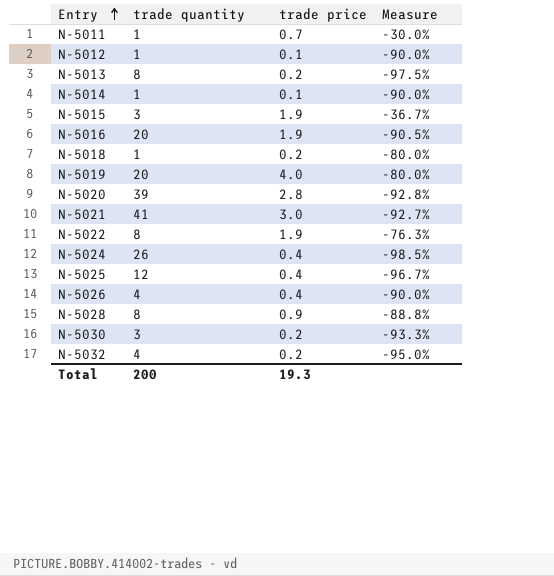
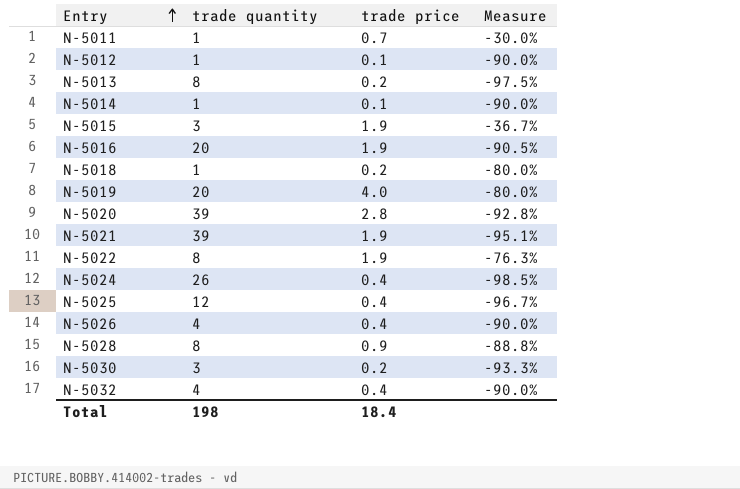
N-5021 | trade quantity: 41 -> 39
N-5021 | trade price: 3.0 -> 1.9
N-5021 | Measure: -92.7% -> -95.1%
N-5032 | trade price: 0.2 -> 0.4
N-5032 | Measure: -95.0% -> -90.0%
Total | trade quantity: 200 -> 198
Total | trade price: 19.3 -> 18.4

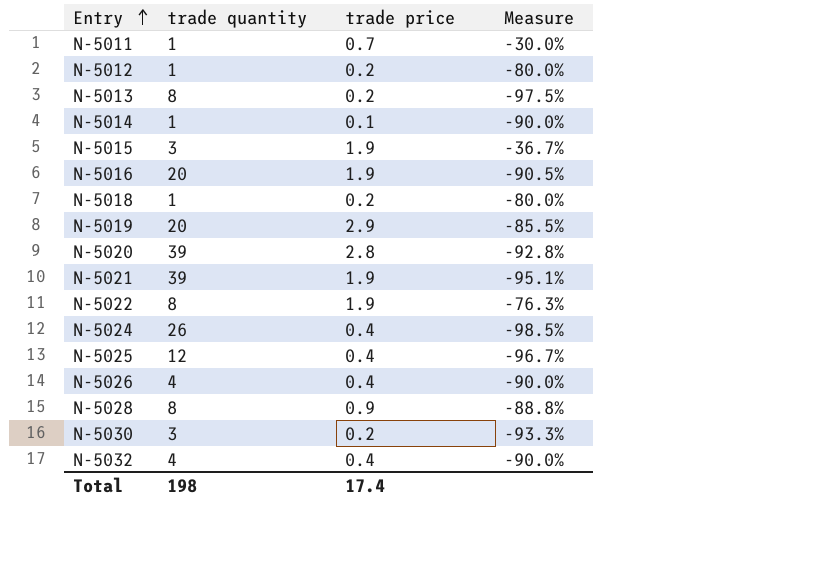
N-5012 | trade price: 0.1 -> 0.2
N-5012 | Measure: -90.0% -> -80.0%
N-5019 | trade price: 4.0 -> 2.9
N-5019 | Measure: -80.0% -> -85.5%
Total | trade price: 18.4 -> 17.4

